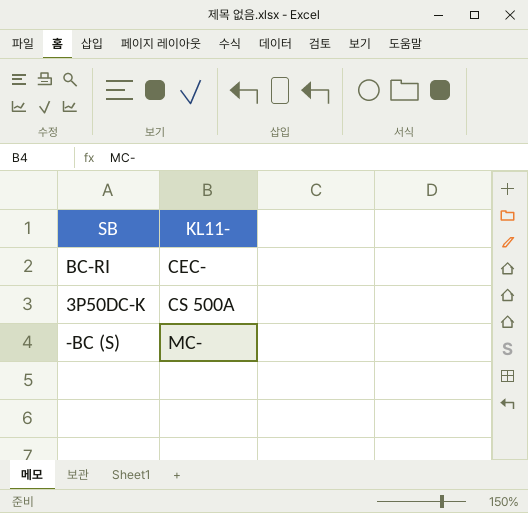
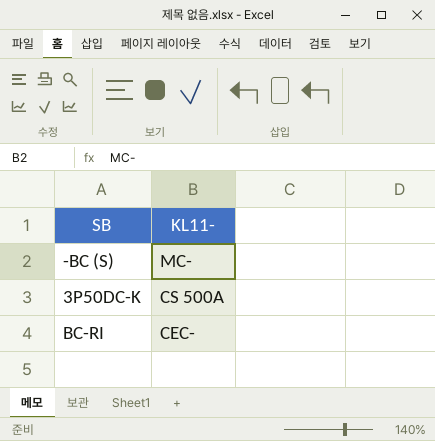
row order: KL11- ascending -> KL11- descending

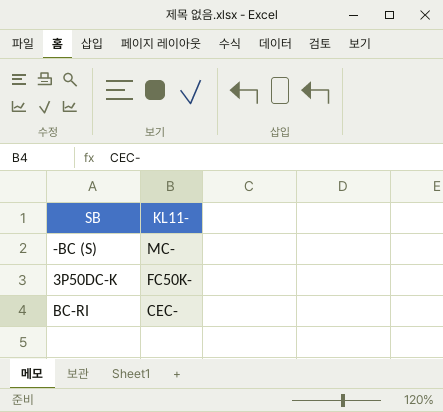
3P50DC-K | KL11-: CS 500A -> FC50K-

